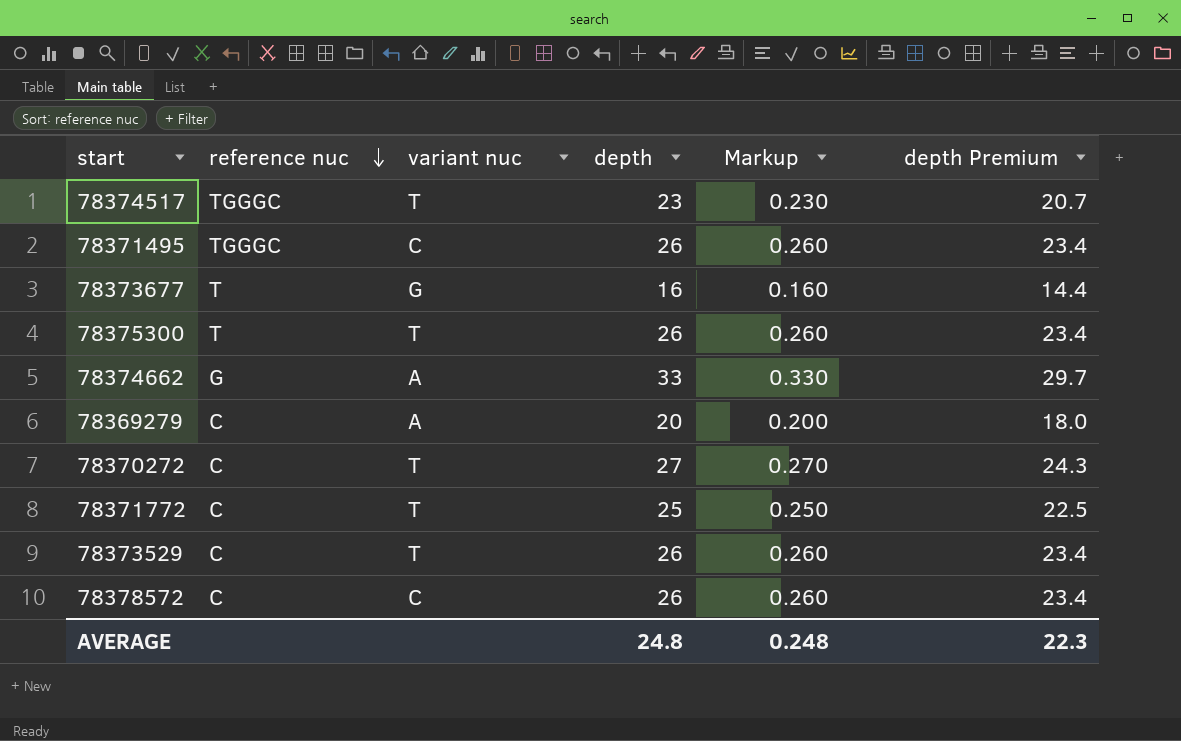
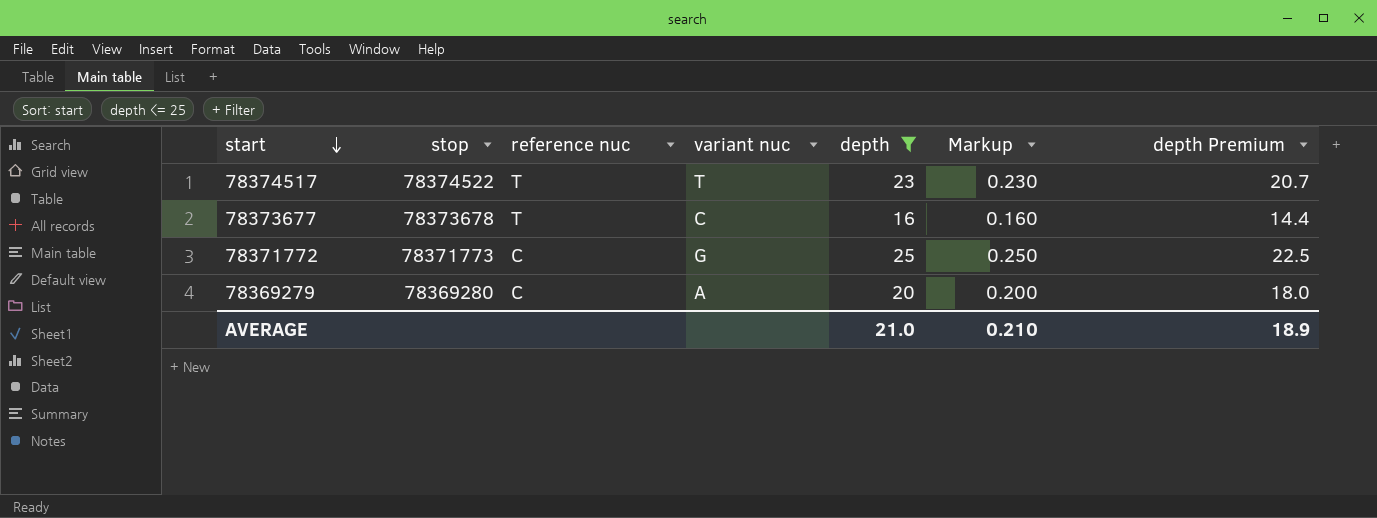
filter: none -> depth <= 25
row order: reference nuc descending -> start descending
column stop | position: none -> 2
78374517 | reference nuc: TGGGC -> T
78373677 | variant nuc: G -> C
78371772 | variant nuc: T -> G
AVERAGE | depth: 24.8 -> 21.0
AVERAGE | Markup: 0.248 -> 0.210
AVERAGE | depth Premium: 22.3 -> 18.9

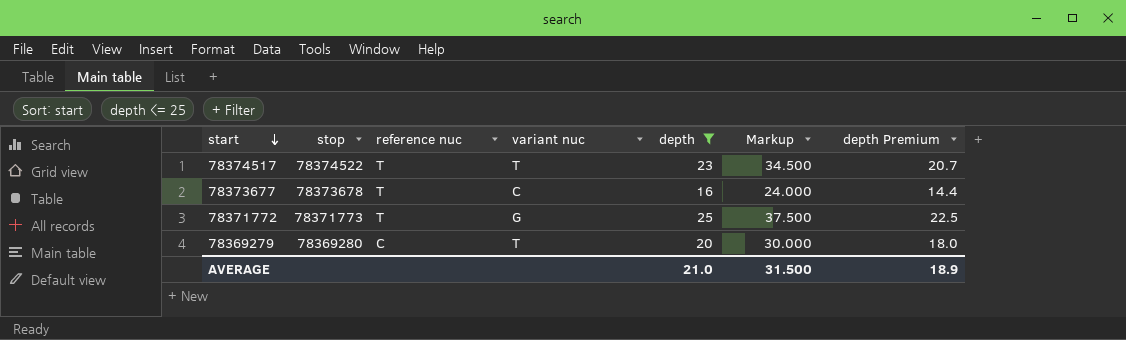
column Markup | formula: [depth] * 0.01 -> [depth] * 1.5
78371772 | reference nuc: C -> T
78369279 | variant nuc: A -> T
AVERAGE | Markup: 0.210 -> 31.500

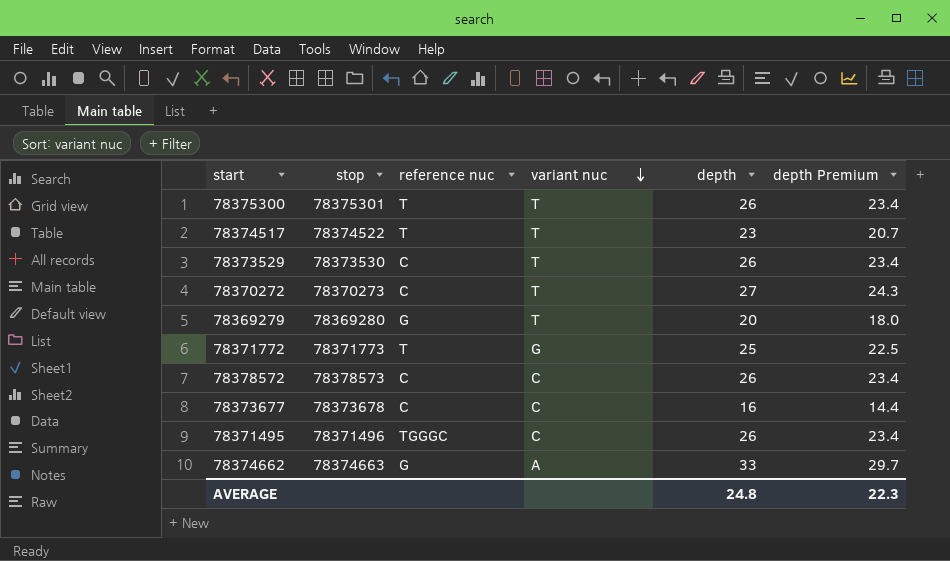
filter: depth <= 25 -> none
row order: start descending -> variant nuc descending
column Markup | formula: [depth] * 1.5 -> none
78369279 | reference nuc: C -> G
78373677 | reference nuc: T -> C
AVERAGE | depth: 21.0 -> 24.8
AVERAGE | depth Premium: 18.9 -> 22.3

